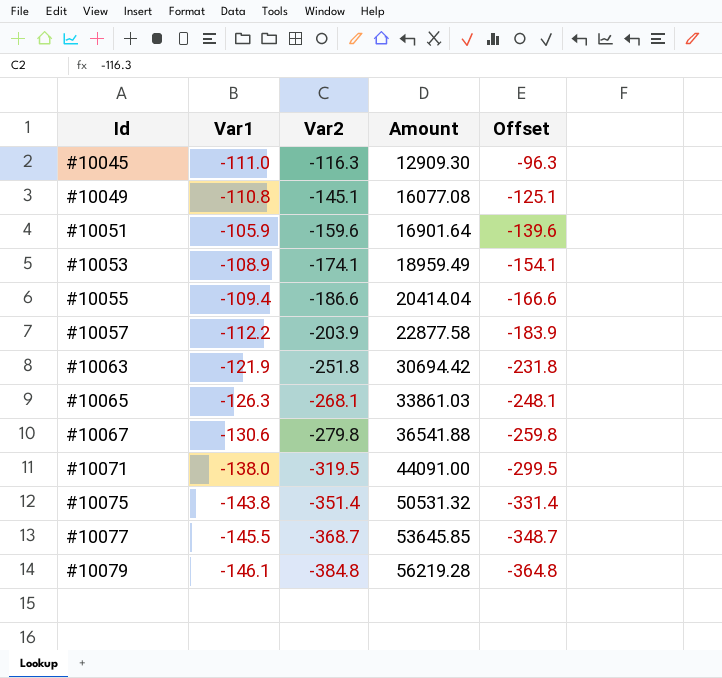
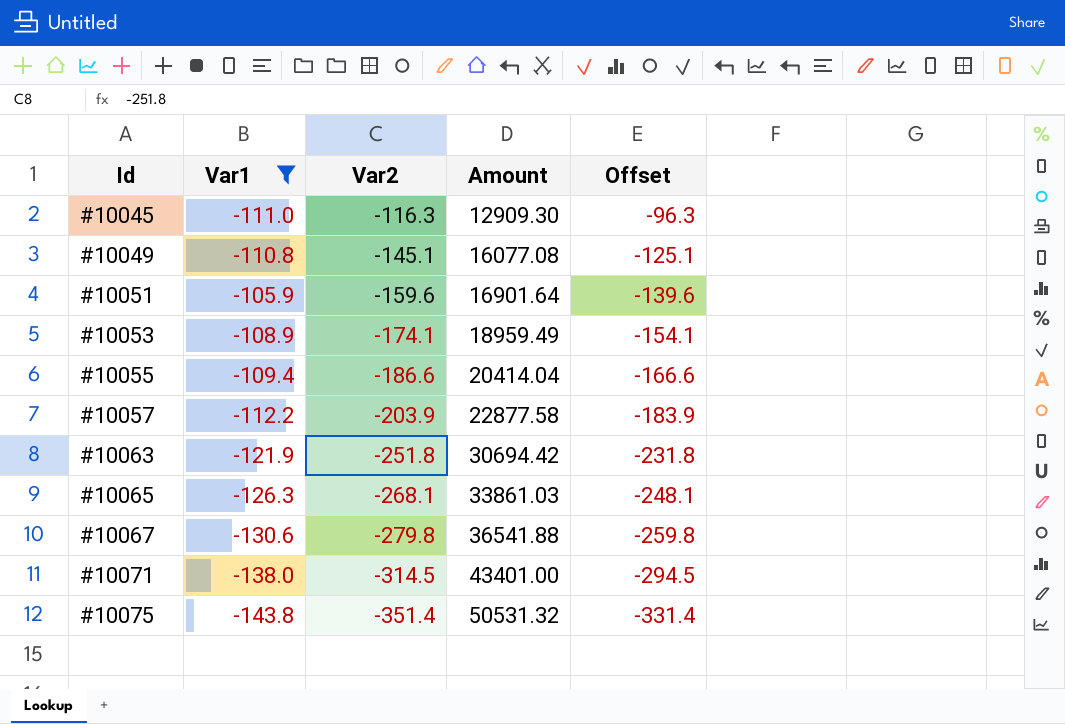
filter: none -> Var1 >= -143.8
#10071 | Var2: -319.5 -> -314.5
#10071 | Amount: 44091.00 -> 43401.00
#10071 | Offset: -299.5 -> -294.5

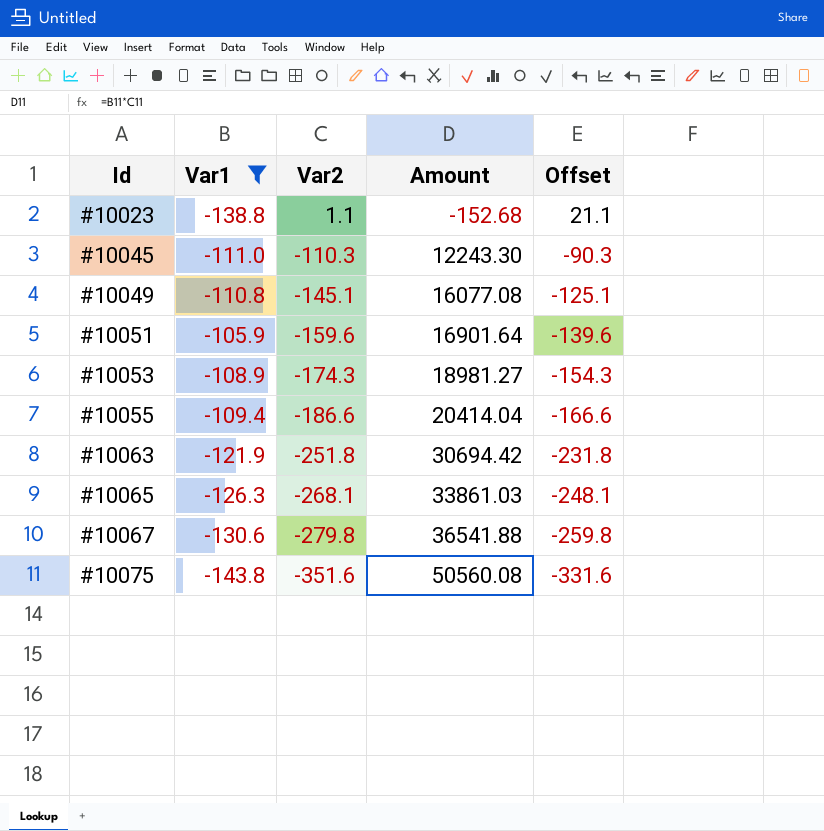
row #10057: -112.2 | -203.9 | 22877.58 | -183.9 -> none
row #10071: -138.0 | -314.5 | 43401.00 | -294.5 -> none
row #10023: none -> -138.8 | 1.1 | -152.68 | 21.1
#10045 | Var2: -116.3 -> -110.3
#10045 | Amount: 12909.30 -> 12243.30
#10045 | Offset: -96.3 -> -90.3
#10053 | Var2: -174.1 -> -174.3
#10053 | Amount: 18959.49 -> 18981.27
#10053 | Offset: -154.1 -> -154.3
#10075 | Var2: -351.4 -> -351.6
#10075 | Amount: 50531.32 -> 50560.08
#10075 | Offset: -331.4 -> -331.6

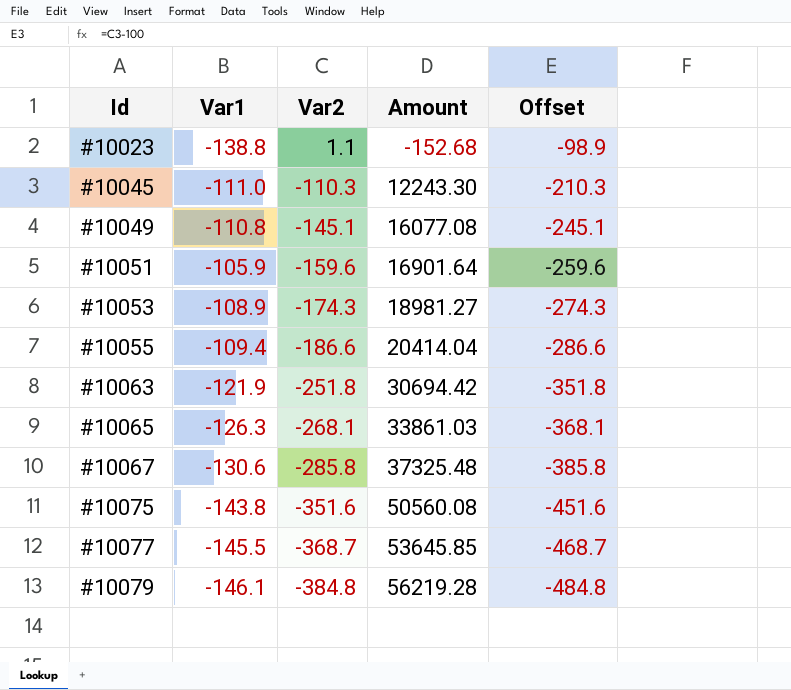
filter: Var1 >= -143.8 -> none
column Offset | formula: [Var2] + 20 -> [Var2] - 100
#10067 | Var2: -279.8 -> -285.8
#10067 | Amount: 36541.88 -> 37325.48

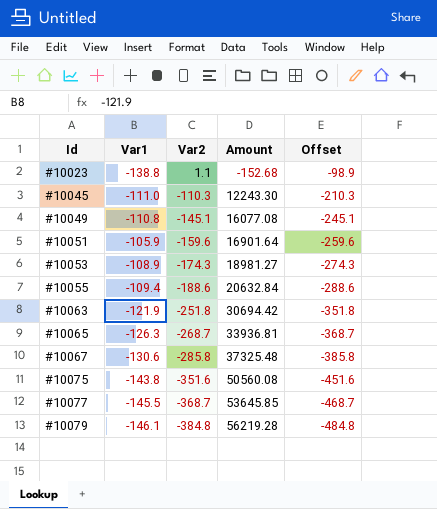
#10055 | Var2: -186.6 -> -188.6
#10055 | Amount: 20414.04 -> 20632.84
#10055 | Offset: -286.6 -> -288.6
#10065 | Var2: -268.1 -> -268.7
#10065 | Amount: 33861.03 -> 33936.81
#10065 | Offset: -368.1 -> -368.7

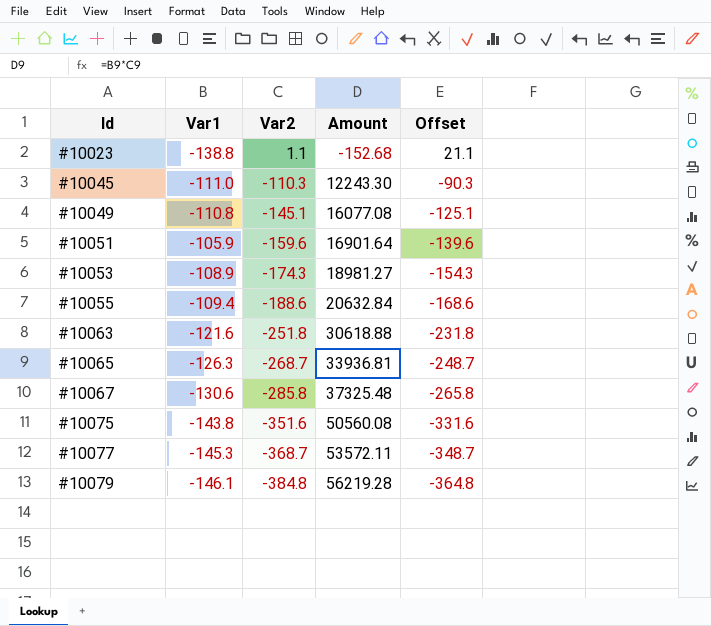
column Offset | formula: [Var2] - 100 -> [Var2] + 20
#10063 | Var1: -121.9 -> -121.6
#10063 | Amount: 30694.42 -> 30618.88
#10077 | Var1: -145.5 -> -145.3
#10077 | Amount: 53645.85 -> 53572.11

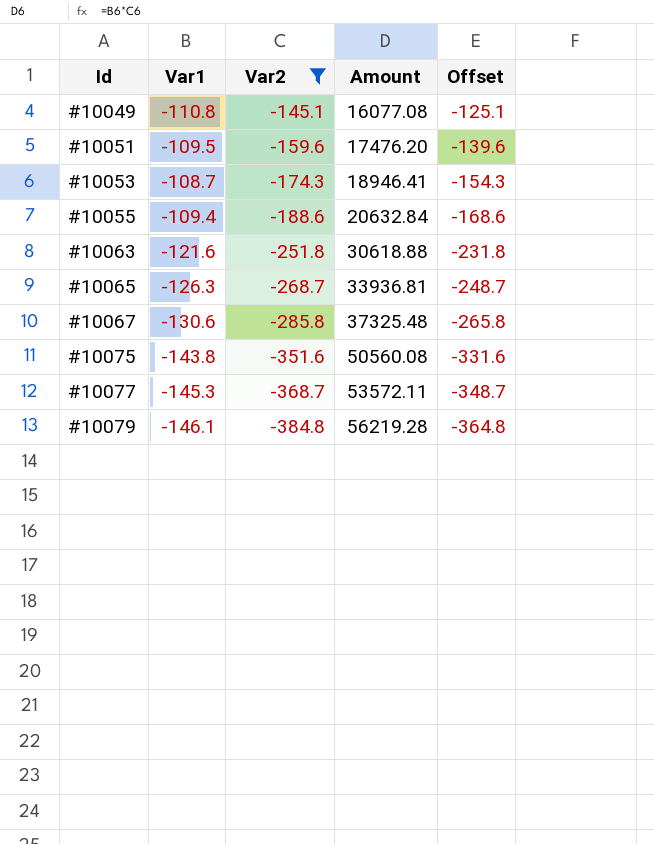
filter: none -> Var2 <= -145.1
#10051 | Var1: -105.9 -> -109.5
#10051 | Amount: 16901.64 -> 17476.20
#10053 | Var1: -108.9 -> -108.7
#10053 | Amount: 18981.27 -> 18946.41

